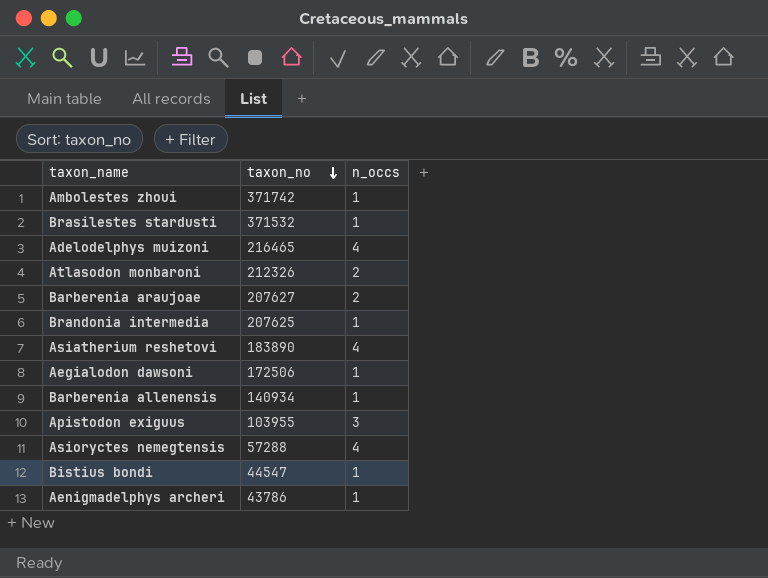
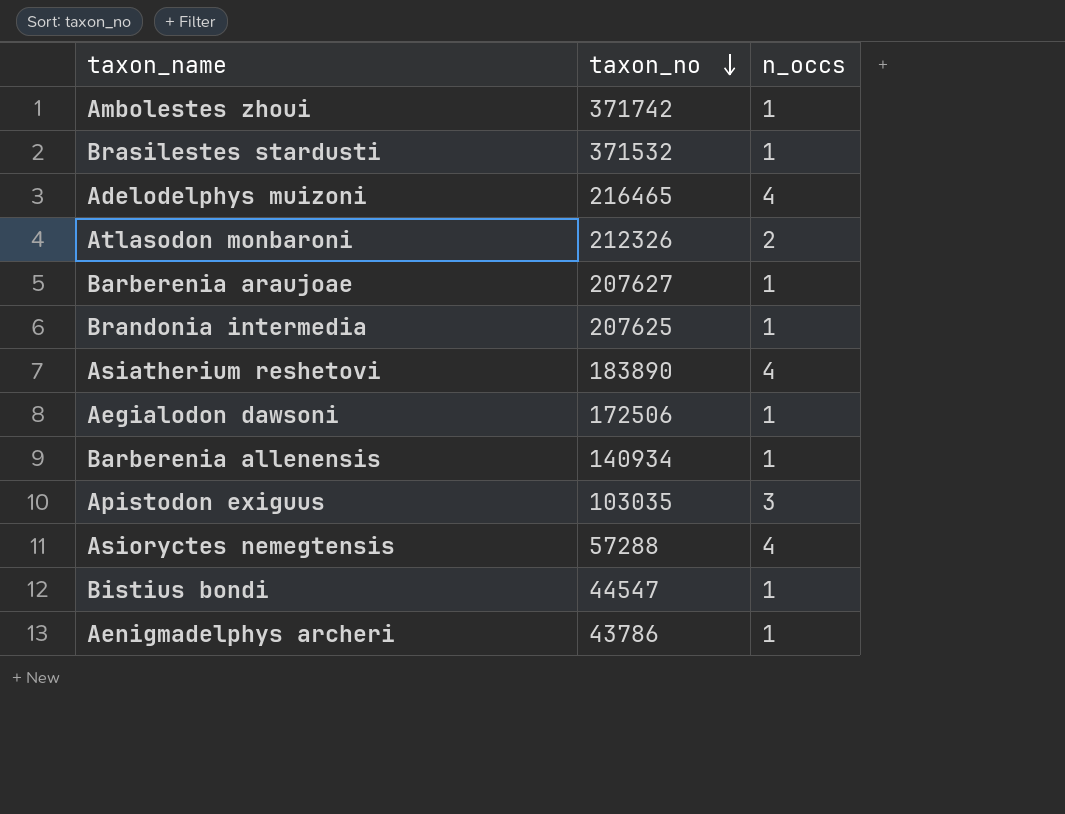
Barberenia araujoae | n_occs: 2 -> 1
Apistodon exiguus | taxon_no: 103955 -> 103035

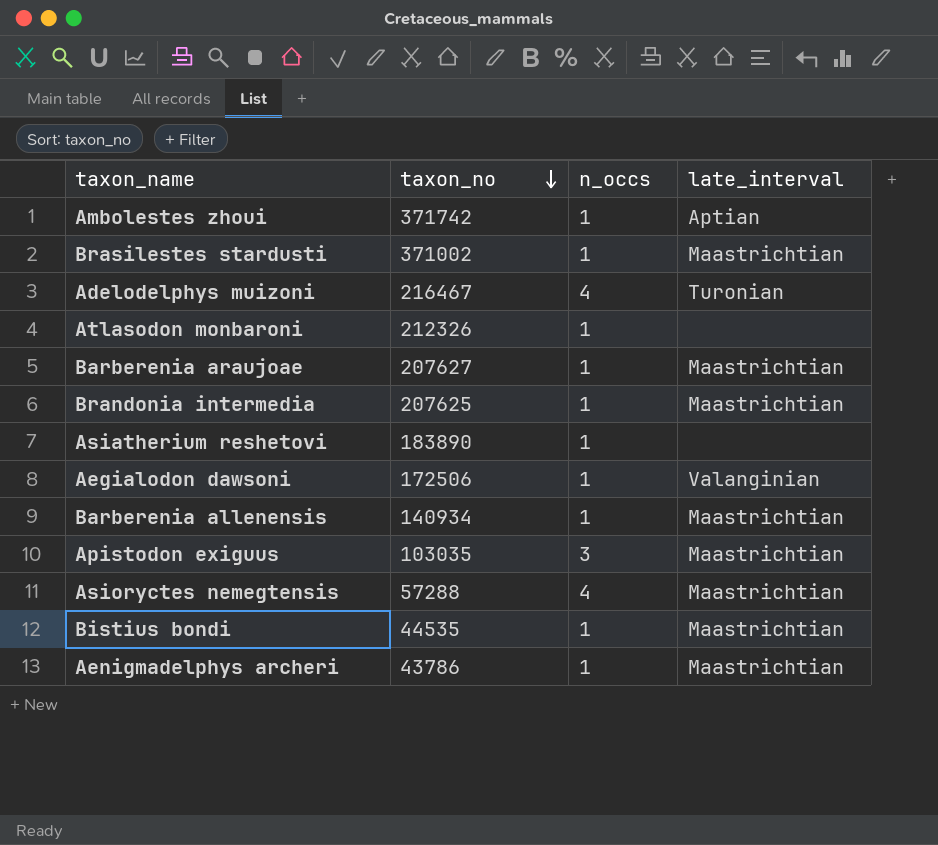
column late_interval | position: none -> 4
Brasilestes stardusti | taxon_no: 371532 -> 371002
Adelodelphys muizoni | taxon_no: 216465 -> 216467
Atlasodon monbaroni | n_occs: 2 -> 1
Asiatherium reshetovi | n_occs: 4 -> 1
Bistius bondi | taxon_no: 44547 -> 44535

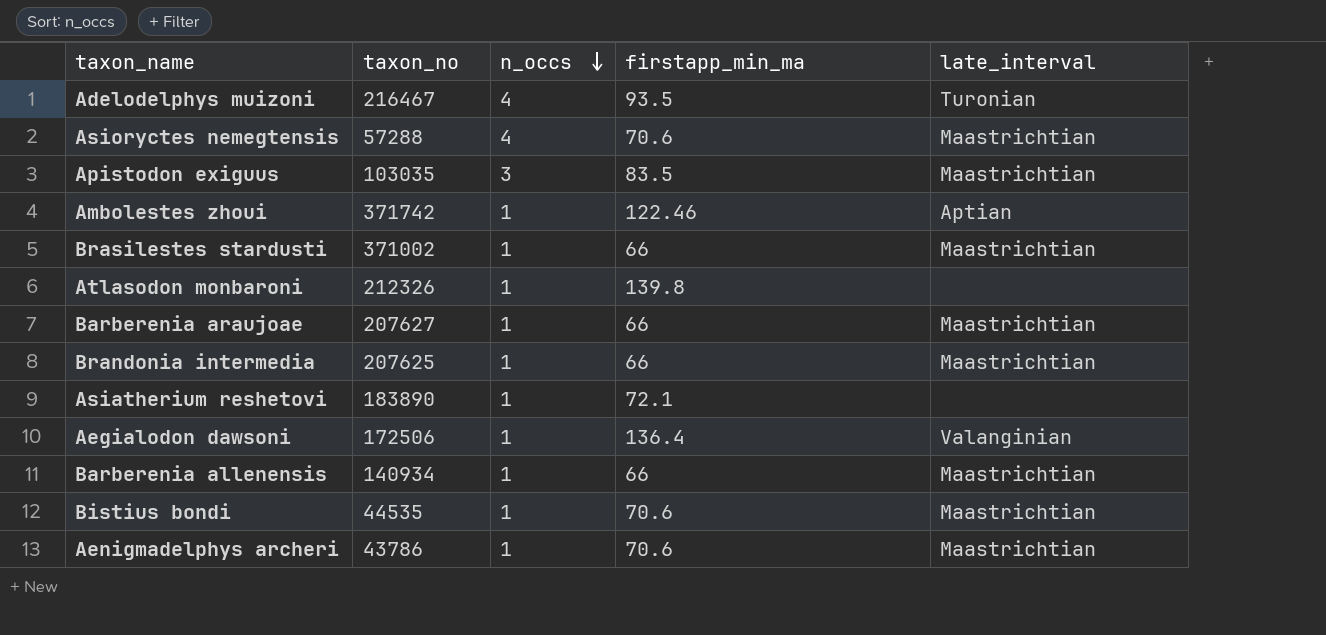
row order: taxon_no descending -> n_occs descending
column firstapp_min_ma | position: none -> 4

